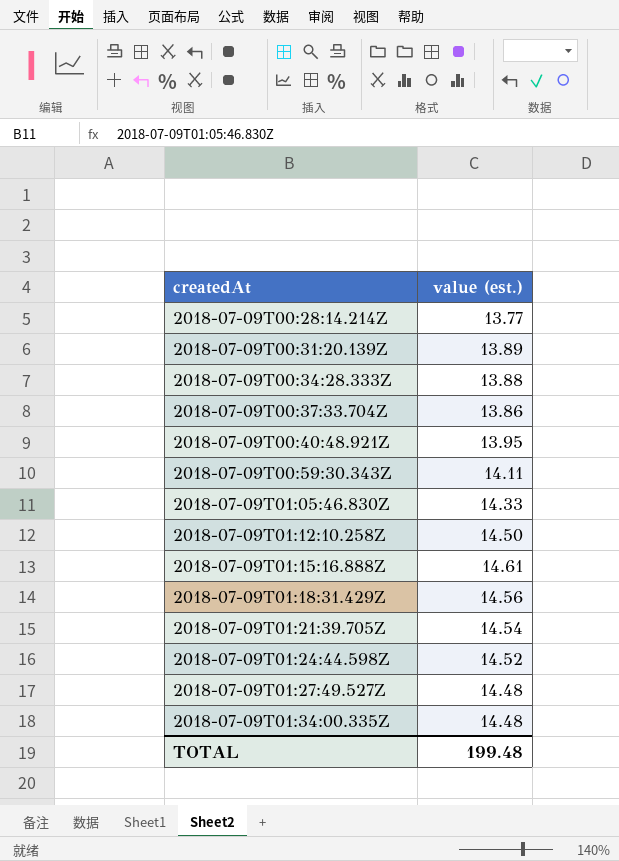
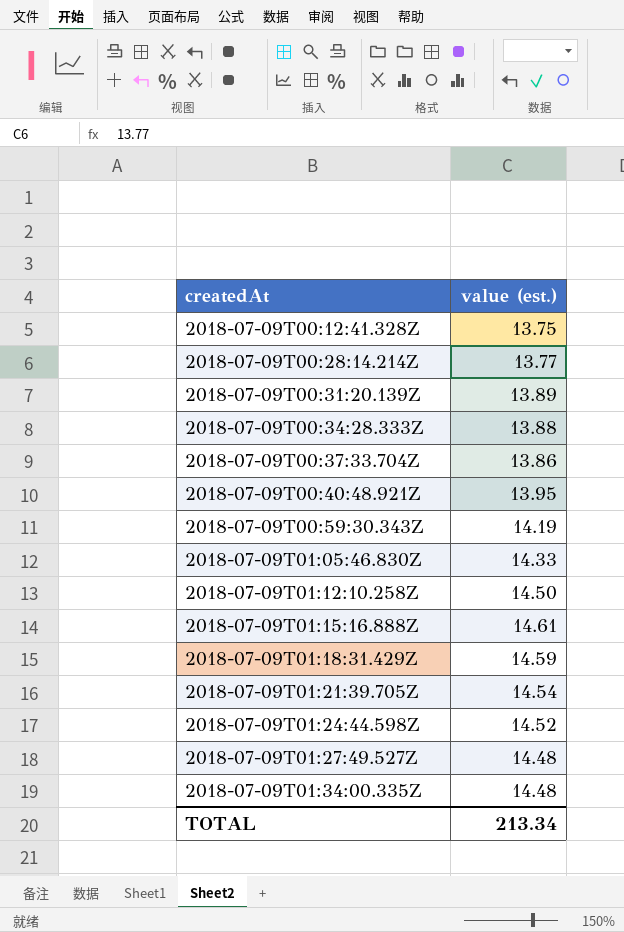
row 2018-07-09T00:12:41.328Z: none -> 13.75
2018-07-09T00:59:30.343Z | value (est.): 14.11 -> 14.19
2018-07-09T01:18:31.429Z | value (est.): 14.56 -> 14.59
TOTAL | value (est.): 199.48 -> 213.34

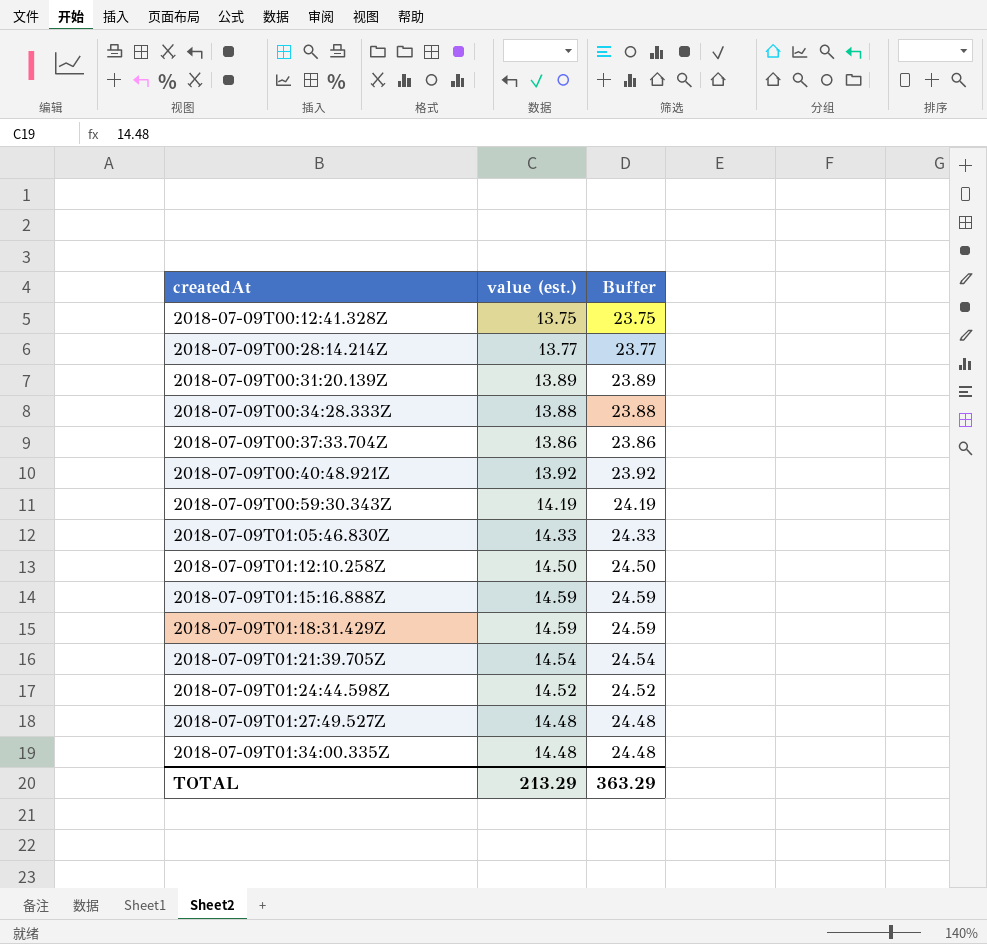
column Buffer | formula: none -> [value (est.)] + 10
2018-07-09T00:40:48.921Z | value (est.): 13.95 -> 13.92
2018-07-09T01:15:16.888Z | value (est.): 14.61 -> 14.59
TOTAL | value (est.): 213.34 -> 213.29

